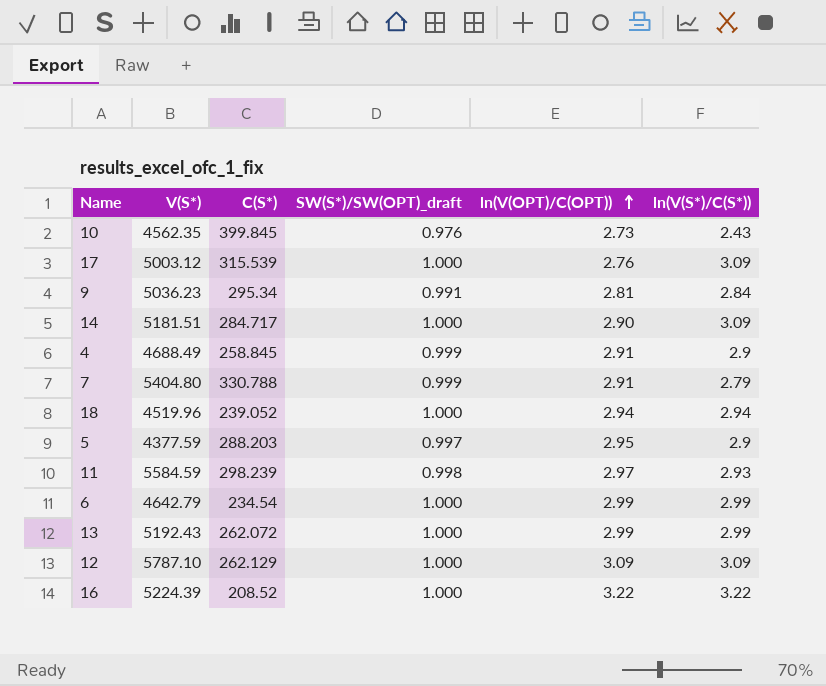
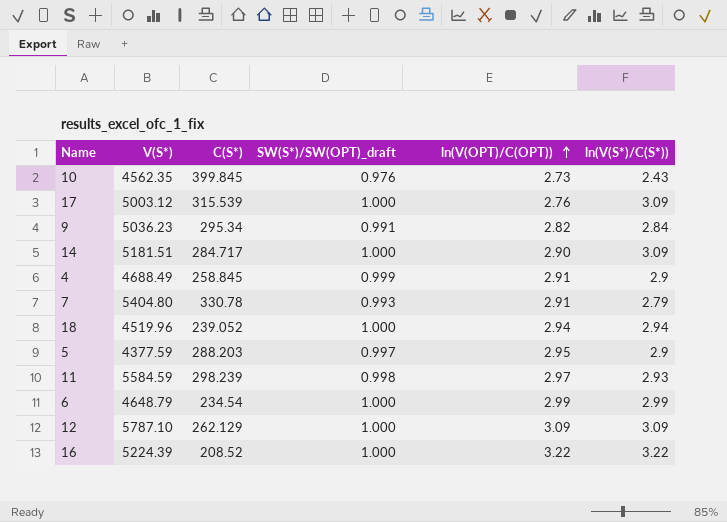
row 13: 5192.43 | 262.072 | 1.000 | 2.99 | 2.99 -> none
9 | ln(V(OPT)/C(OPT)): 2.81 -> 2.82
7 | C(S*): 330.788 -> 330.78
7 | SW(S*)/SW(OPT)_draft: 0.999 -> 0.993
6 | V(S*): 4642.79 -> 4648.79

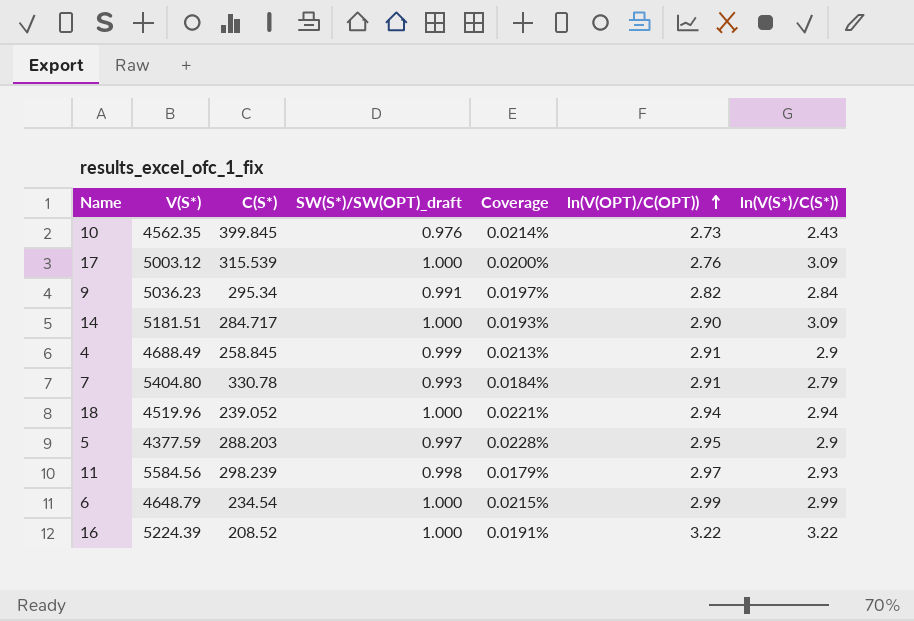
column Coverage | formula: none -> [SW(S*)/SW(OPT)_draft] / [V(S*)]
row 12: 5787.10 | 262.129 | 1.000 | 3.09 | 3.09 -> none
11 | V(S*): 5584.59 -> 5584.56

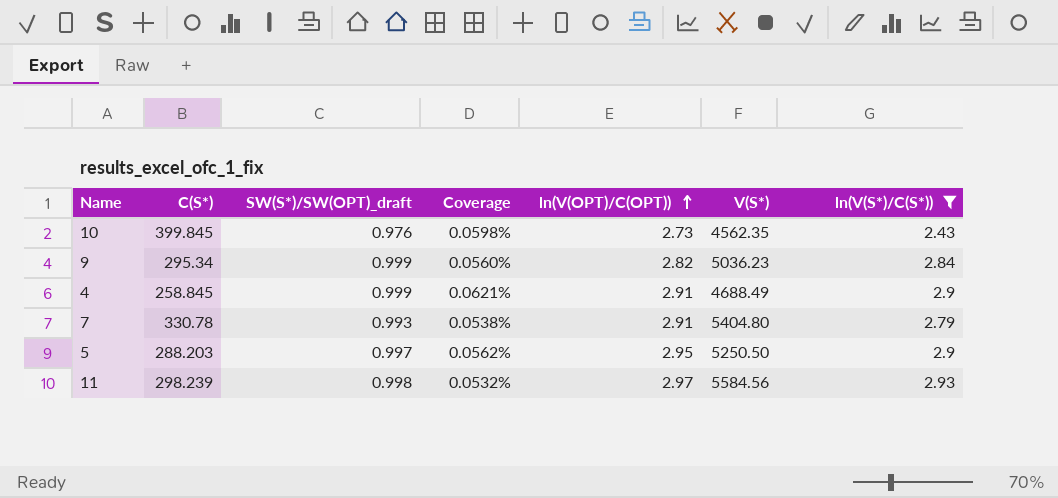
filter: none -> ln(V(S*)/C(S*)) <= 2.93
column Coverage | formula: [SW(S*)/SW(OPT)_draft] / [V(S*)] -> [ln(V(OPT)/C(OPT))] / [V(S*)]
column V(S*) | position: 2 -> 6
9 | SW(S*)/SW(OPT)_draft: 0.991 -> 0.999
5 | V(S*): 4377.59 -> 5250.50

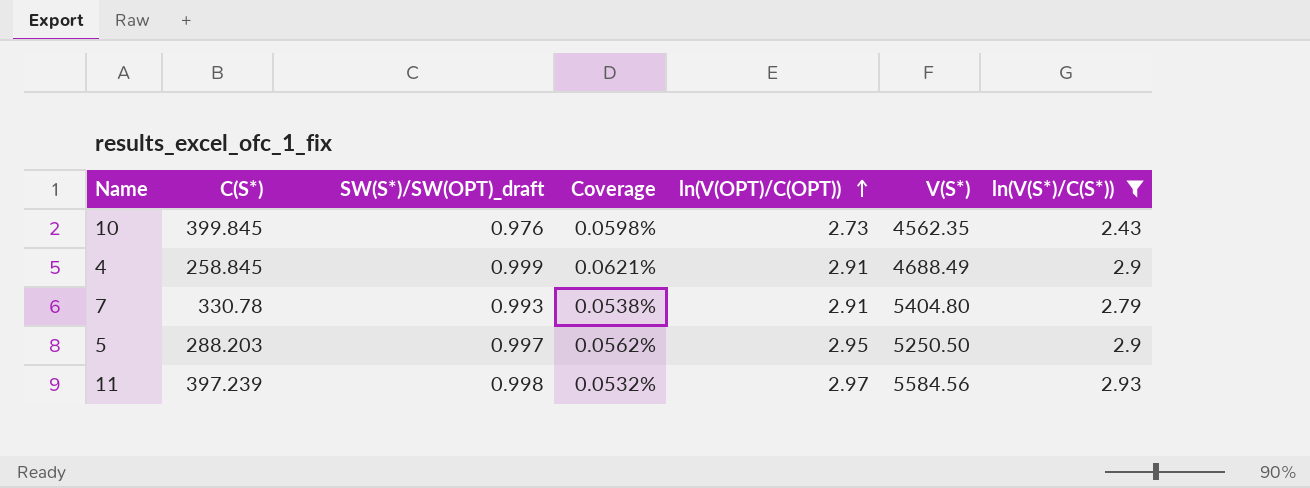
row 9: 295.34 | 0.999 | 0.0560% | 2.82 | 5036.23 | 2.84 -> none
11 | C(S*): 298.239 -> 397.239

